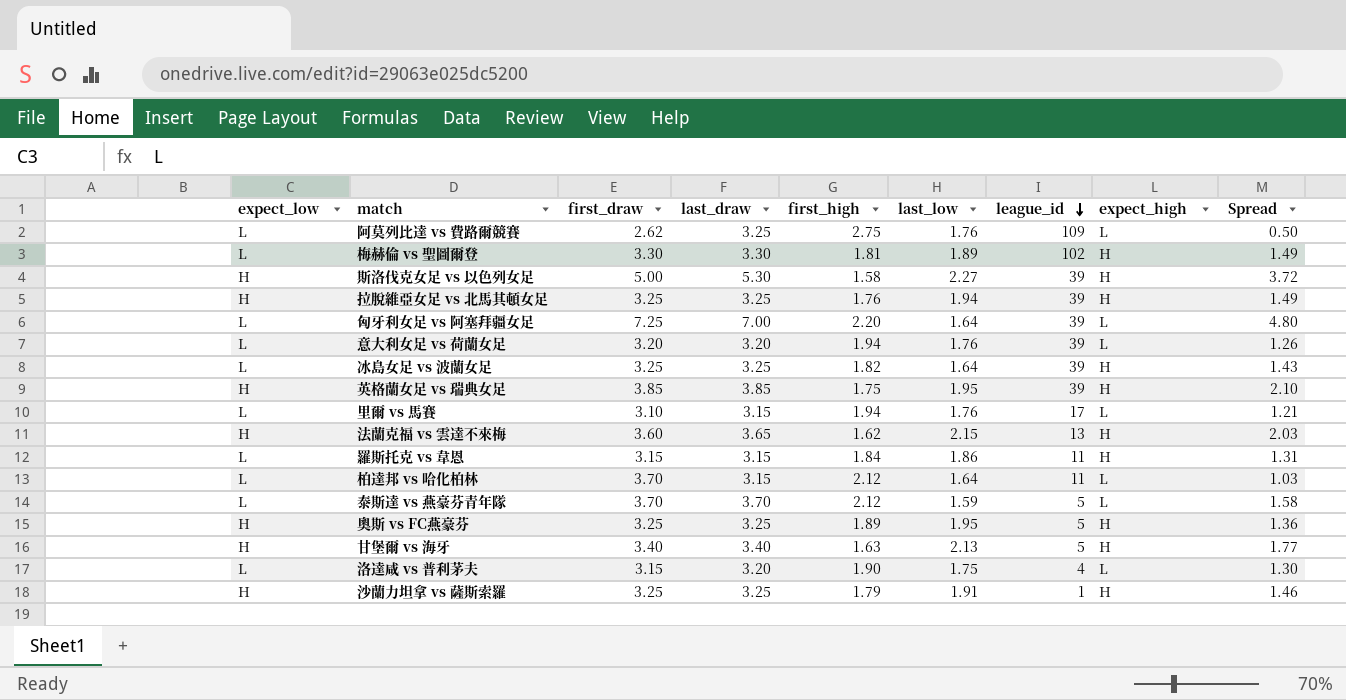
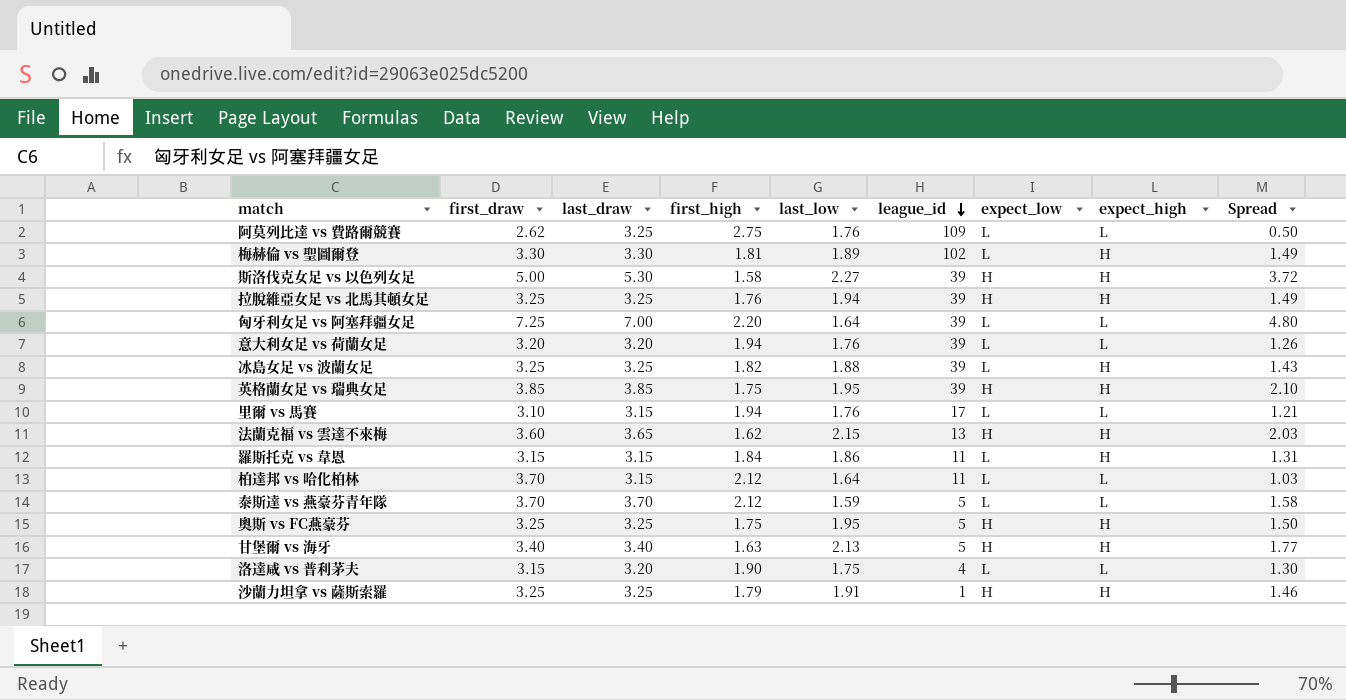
column expect_low | position: 1 -> 7
冰島女足 vs 波蘭女足 | last_low: 1.64 -> 1.88
奧斯 vs FC燕豪芬 | first_high: 1.89 -> 1.75
奧斯 vs FC燕豪芬 | Spread: 1.36 -> 1.50

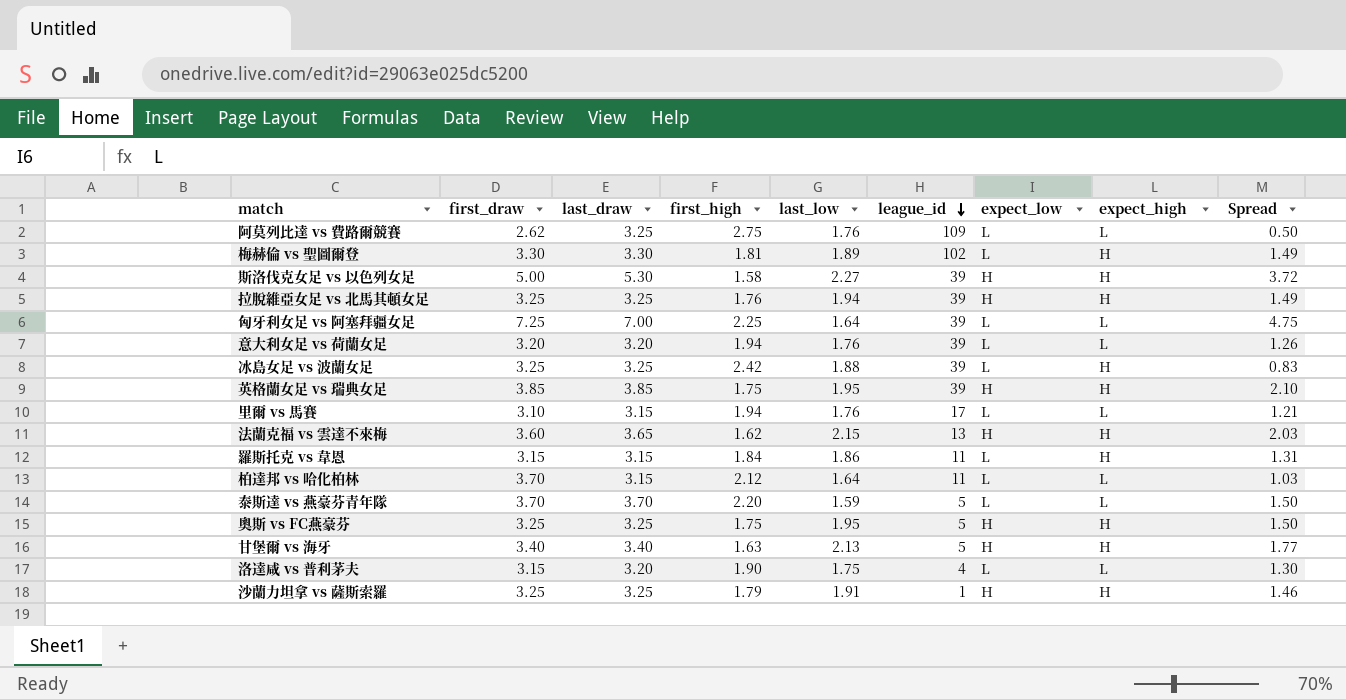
匈牙利女足 vs 阿塞拜疆女足 | first_high: 2.20 -> 2.25
匈牙利女足 vs 阿塞拜疆女足 | Spread: 4.80 -> 4.75
冰島女足 vs 波蘭女足 | first_high: 1.82 -> 2.42
冰島女足 vs 波蘭女足 | Spread: 1.43 -> 0.83
泰斯達 vs 燕豪芬青年隊 | first_high: 2.12 -> 2.20
泰斯達 vs 燕豪芬青年隊 | Spread: 1.58 -> 1.50

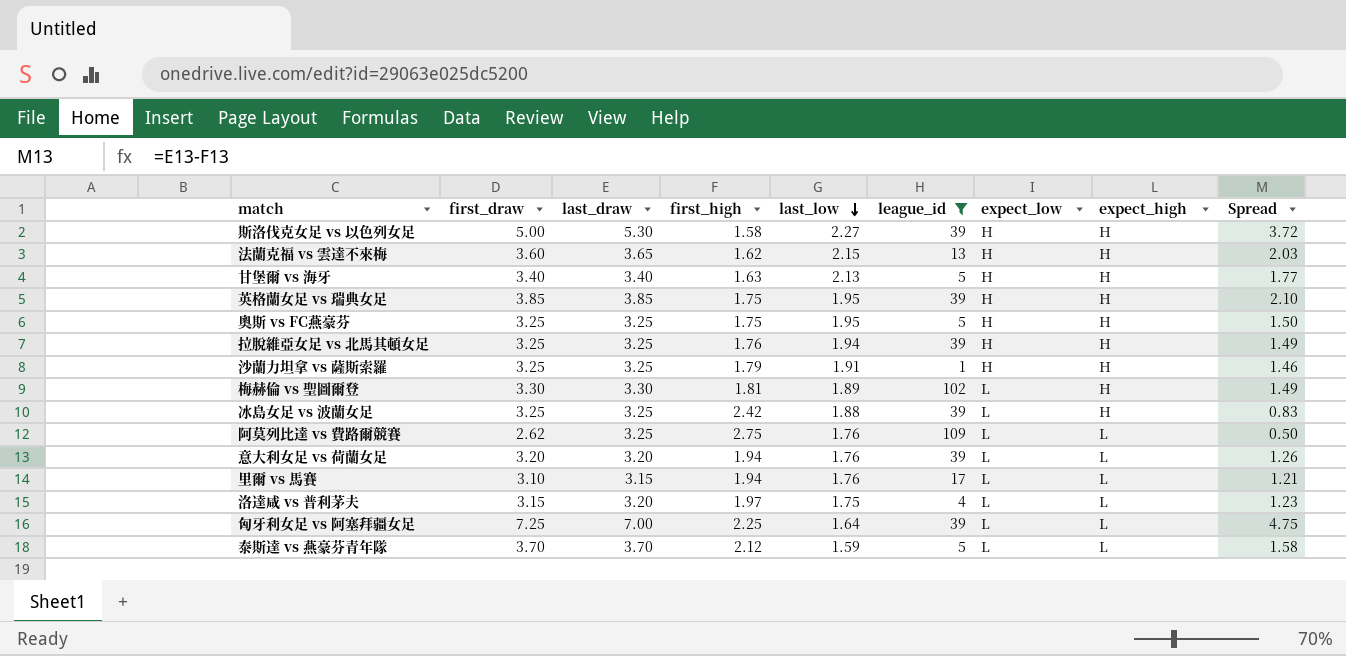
filter: none -> league_id != 11
row order: league_id descending -> last_low descending
洛達咸 vs 普利茅夫 | first_high: 1.90 -> 1.97
洛達咸 vs 普利茅夫 | Spread: 1.30 -> 1.23
泰斯達 vs 燕豪芬青年隊 | first_high: 2.20 -> 2.12
泰斯達 vs 燕豪芬青年隊 | Spread: 1.50 -> 1.58

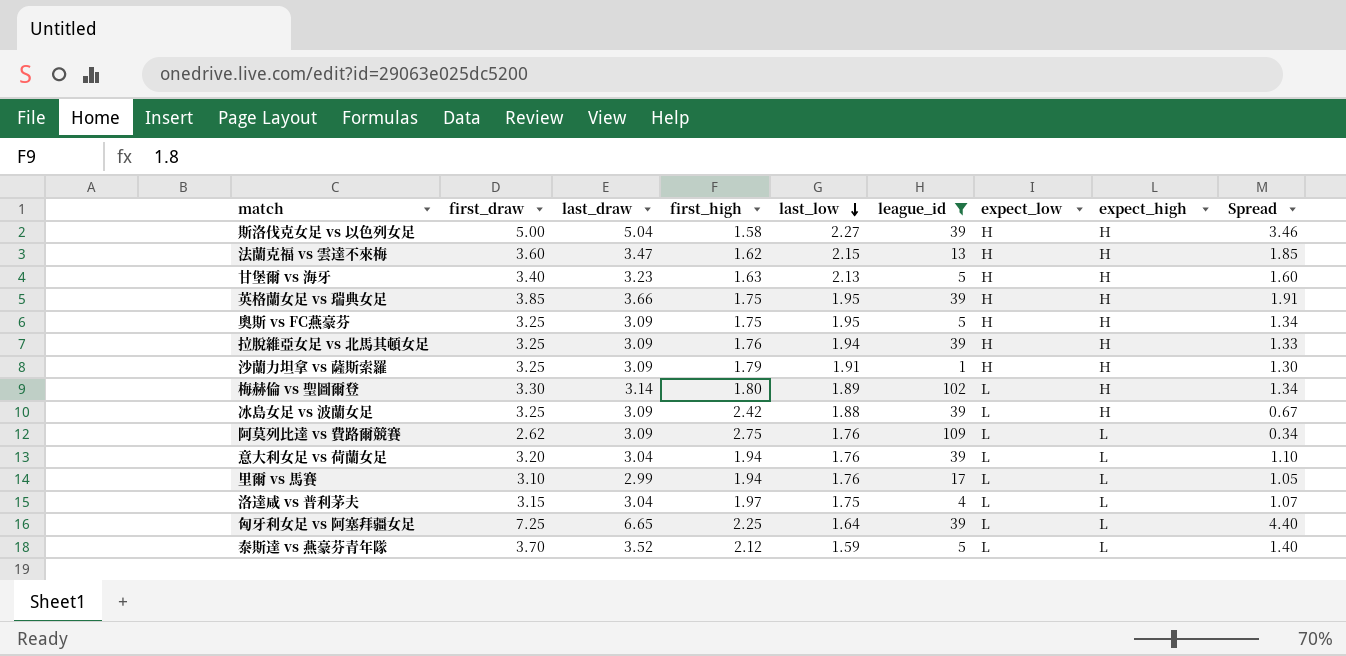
斯洛伐克女足 vs 以色列女足 | last_draw: 5.30 -> 5.04
斯洛伐克女足 vs 以色列女足 | Spread: 3.72 -> 3.46
法蘭克福 vs 雲達不來梅 | last_draw: 3.65 -> 3.47
法蘭克福 vs 雲達不來梅 | Spread: 2.03 -> 1.85
甘堡爾 vs 海牙 | last_draw: 3.40 -> 3.23
甘堡爾 vs 海牙 | Spread: 1.77 -> 1.60
英格蘭女足 vs 瑞典女足 | last_draw: 3.85 -> 3.66
英格蘭女足 vs 瑞典女足 | Spread: 2.10 -> 1.91
奧斯 vs FC燕豪芬 | last_draw: 3.25 -> 3.09
奧斯 vs FC燕豪芬 | Spread: 1.50 -> 1.34
拉脫維亞女足 vs 北馬其頓女足 | last_draw: 3.25 -> 3.09
拉脫維亞女足 vs 北馬其頓女足 | Spread: 1.49 -> 1.33
沙蘭力坦拿 vs 薩斯索羅 | last_draw: 3.25 -> 3.09
沙蘭力坦拿 vs 薩斯索羅 | Spread: 1.46 -> 1.30
梅赫倫 vs 聖圖爾登 | last_draw: 3.30 -> 3.14
梅赫倫 vs 聖圖爾登 | first_high: 1.81 -> 1.80
梅赫倫 vs 聖圖爾登 | Spread: 1.49 -> 1.34
冰島女足 vs 波蘭女足 | last_draw: 3.25 -> 3.09
冰島女足 vs 波蘭女足 | Spread: 0.83 -> 0.67
阿莫列比達 vs 費路爾競賽 | last_draw: 3.25 -> 3.09
阿莫列比達 vs 費路爾競賽 | Spread: 0.50 -> 0.34
意大利女足 vs 荷蘭女足 | last_draw: 3.20 -> 3.04
意大利女足 vs 荷蘭女足 | Spread: 1.26 -> 1.10
里爾 vs 馬賽 | last_draw: 3.15 -> 2.99
里爾 vs 馬賽 | Spread: 1.21 -> 1.05
洛達咸 vs 普利茅夫 | last_draw: 3.20 -> 3.04
洛達咸 vs 普利茅夫 | Spread: 1.23 -> 1.07
匈牙利女足 vs 阿塞拜疆女足 | last_draw: 7.00 -> 6.65
匈牙利女足 vs 阿塞拜疆女足 | Spread: 4.75 -> 4.40
泰斯達 vs 燕豪芬青年隊 | last_draw: 3.70 -> 3.52
泰斯達 vs 燕豪芬青年隊 | Spread: 1.58 -> 1.40

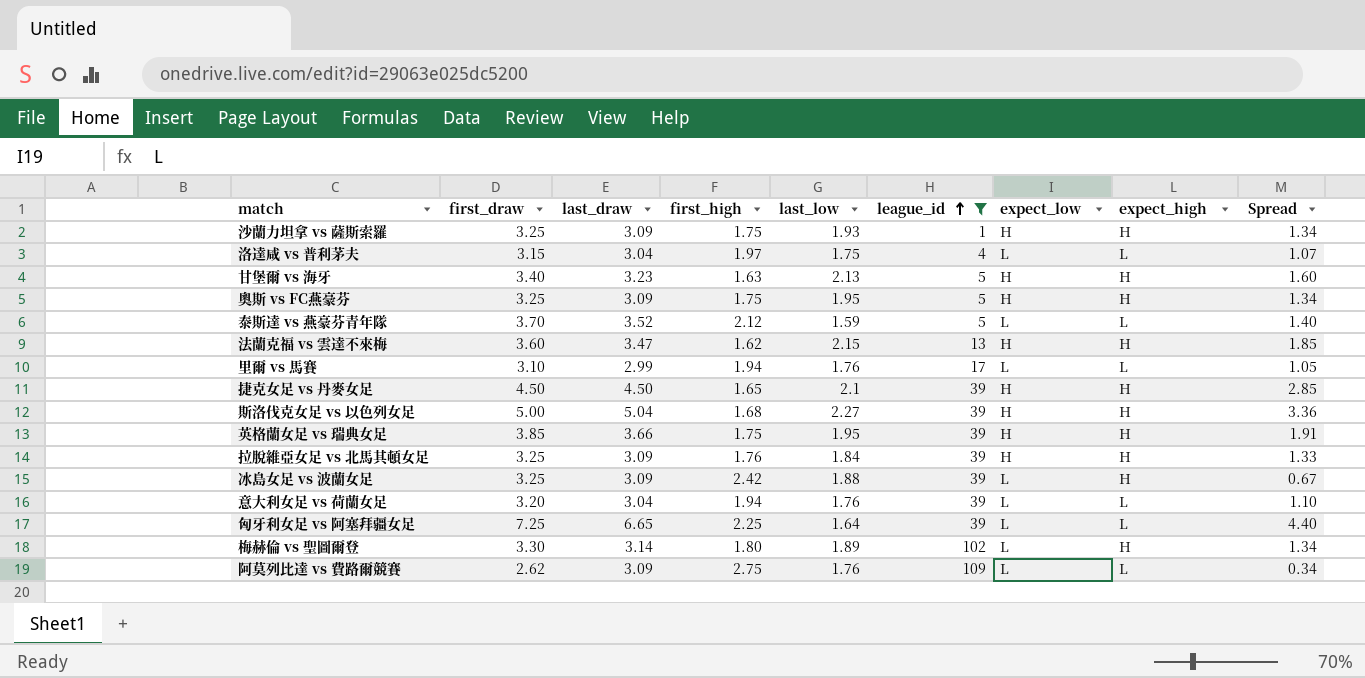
row order: last_low descending -> league_id ascending
沙蘭力坦拿 vs 薩斯索羅 | first_high: 1.79 -> 1.75
沙蘭力坦拿 vs 薩斯索羅 | last_low: 1.91 -> 1.93
沙蘭力坦拿 vs 薩斯索羅 | Spread: 1.30 -> 1.34
row 捷克女足 vs 丹麥女足: none -> 4.50 | 4.50 | 1.65 | 2.1 | 39 | H | H | 2.85
斯洛伐克女足 vs 以色列女足 | first_high: 1.58 -> 1.68
斯洛伐克女足 vs 以色列女足 | Spread: 3.46 -> 3.36
拉脫維亞女足 vs 北馬其頓女足 | last_low: 1.94 -> 1.84

